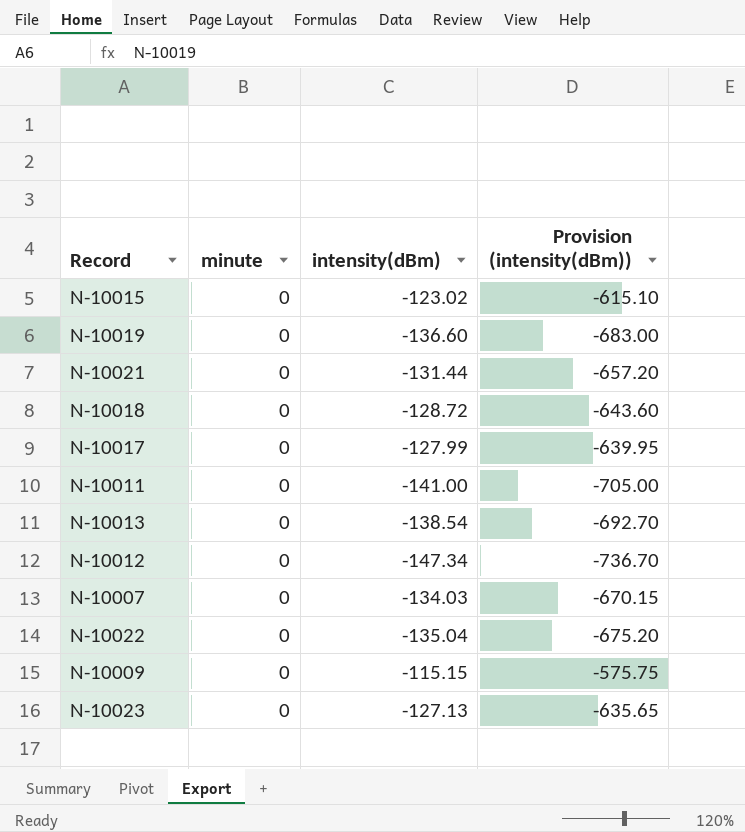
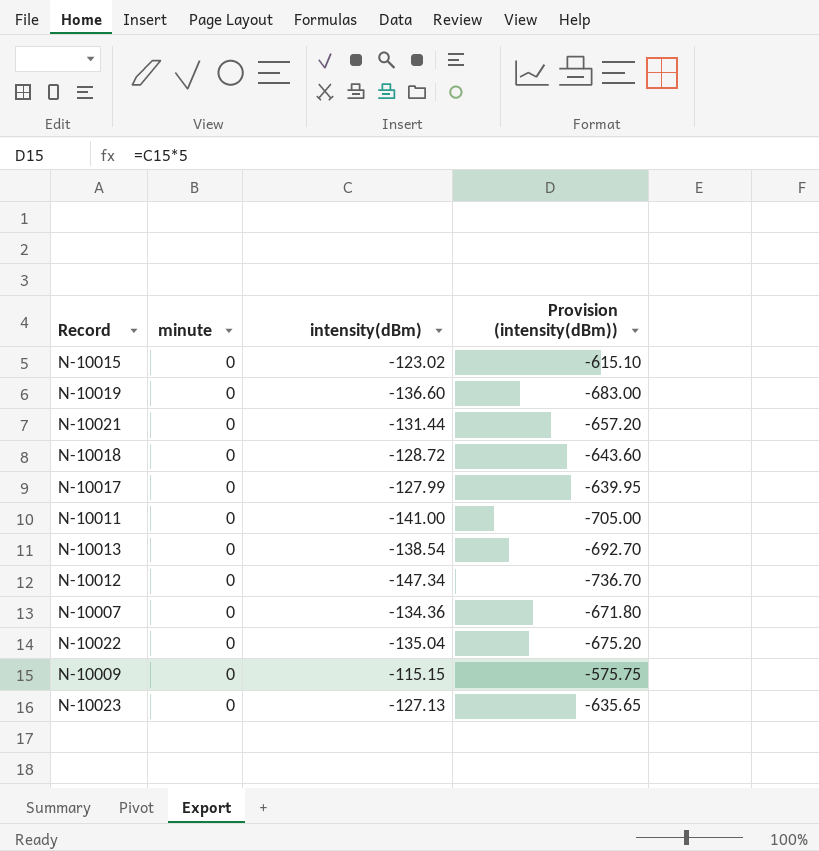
N-10007 | intensity(dBm): -134.03 -> -134.36
N-10007 | Provision (intensity(dBm)): -670.15 -> -671.80

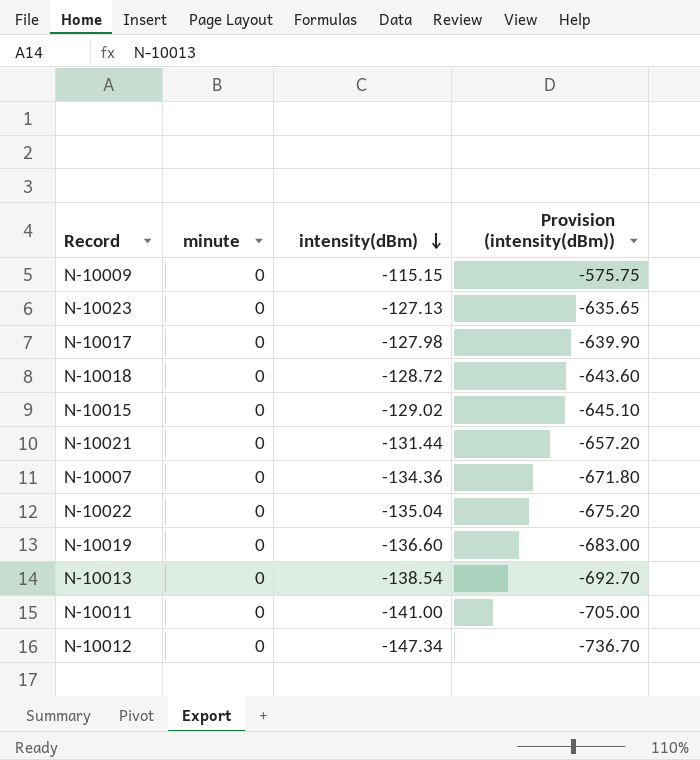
row order: none -> intensity(dBm) descending
N-10017 | intensity(dBm): -127.99 -> -127.98
N-10017 | Provision (intensity(dBm)): -639.95 -> -639.90
N-10015 | intensity(dBm): -123.02 -> -129.02
N-10015 | Provision (intensity(dBm)): -615.10 -> -645.10

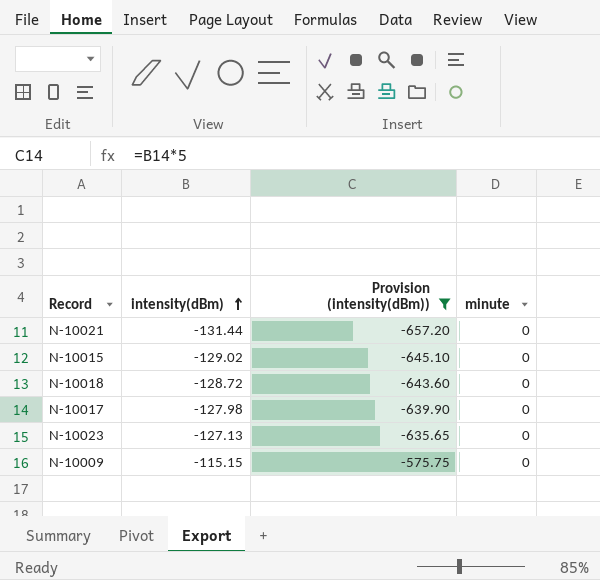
filter: none -> Provision (intensity(dBm)) >= -657.20
row order: intensity(dBm) descending -> intensity(dBm) ascending
column minute | position: 2 -> 4

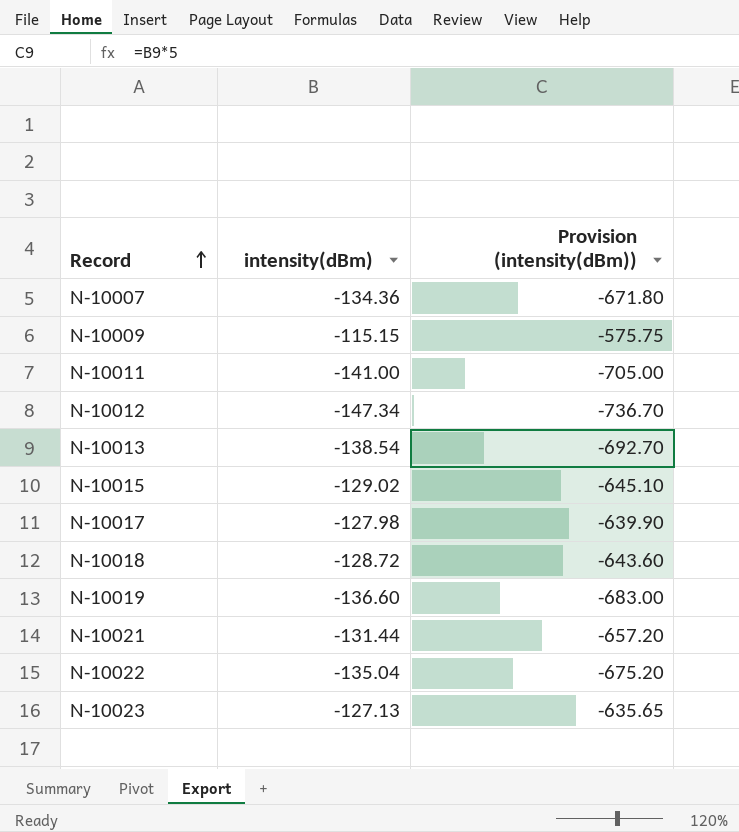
filter: Provision (intensity(dBm)) >= -657.20 -> none
row order: intensity(dBm) ascending -> Record ascending
column minute | position: 4 -> none

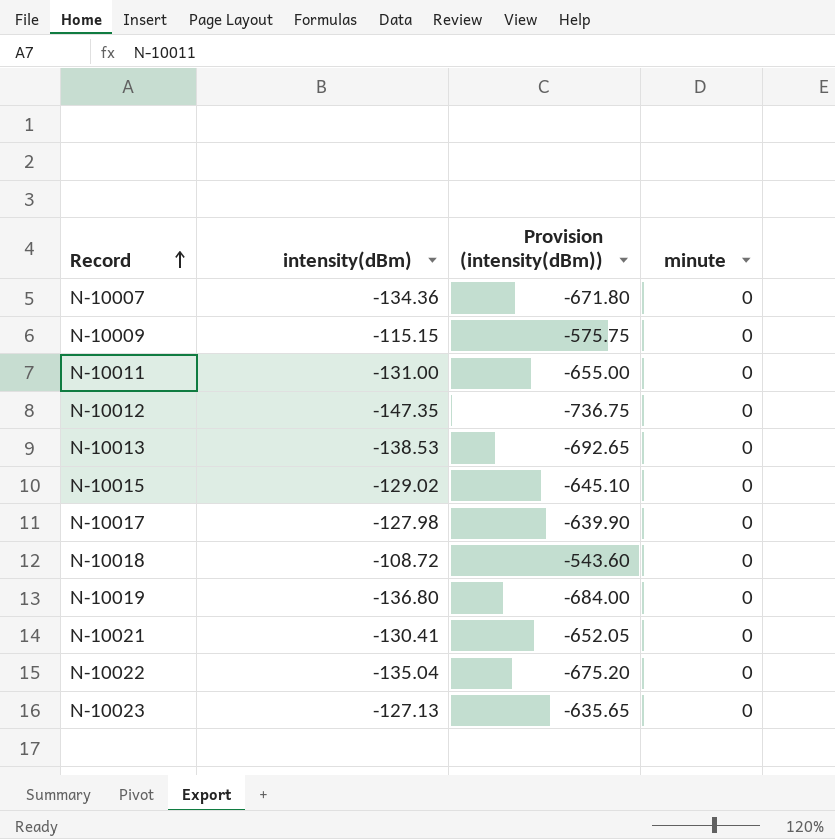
column minute | position: none -> 4
N-10011 | intensity(dBm): -141.00 -> -131.00
N-10011 | Provision (intensity(dBm)): -705.00 -> -655.00
N-10012 | intensity(dBm): -147.34 -> -147.35
N-10012 | Provision (intensity(dBm)): -736.70 -> -736.75
N-10013 | intensity(dBm): -138.54 -> -138.53
N-10013 | Provision (intensity(dBm)): -692.70 -> -692.65
N-10018 | intensity(dBm): -128.72 -> -108.72
N-10018 | Provision (intensity(dBm)): -643.60 -> -543.60
N-10019 | intensity(dBm): -136.60 -> -136.80
N-10019 | Provision (intensity(dBm)): -683.00 -> -684.00
N-10021 | intensity(dBm): -131.44 -> -130.41
N-10021 | Provision (intensity(dBm)): -657.20 -> -652.05

